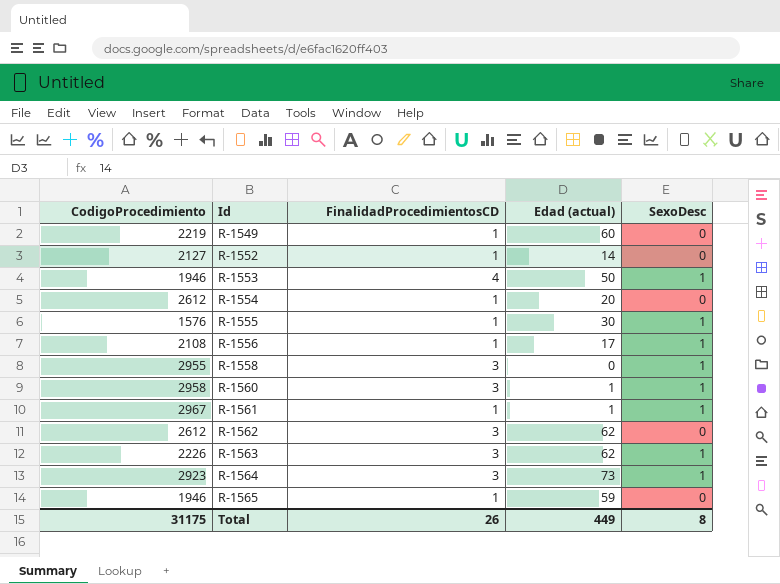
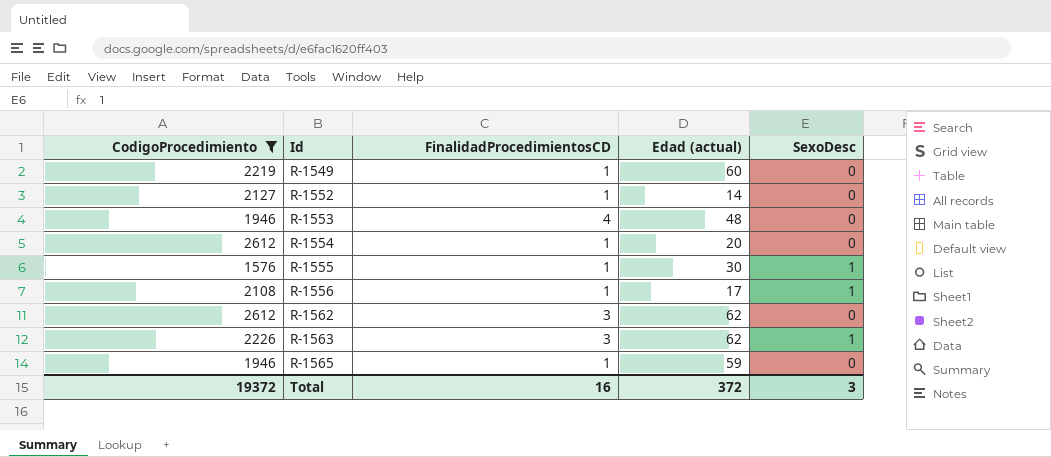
filter: none -> CodigoProcedimiento <= 2612
R-1553 | Edad (actual): 50 -> 48
R-1553 | SexoDesc: 1 -> 0
Total | CodigoProcedimiento: 31175 -> 19372
Total | FinalidadProcedimientosCD: 26 -> 16
Total | Edad (actual): 449 -> 372
Total | SexoDesc: 8 -> 3

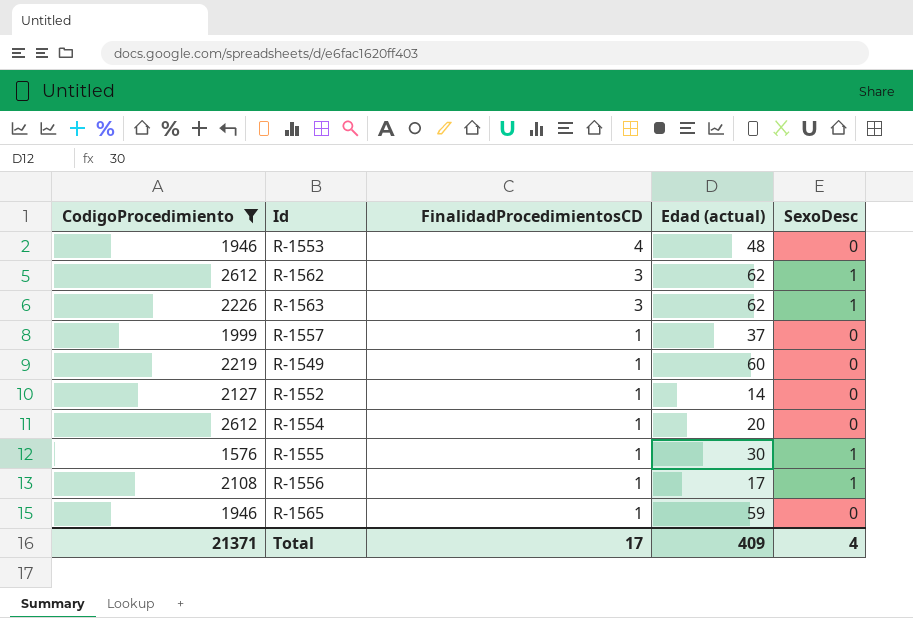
row order: Id ascending -> FinalidadProcedimientosCD descending
R-1562 | SexoDesc: 0 -> 1
row R-1557: none -> 1999 | 1 | 37 | 0
Total | CodigoProcedimiento: 19372 -> 21371
Total | FinalidadProcedimientosCD: 16 -> 17
Total | Edad (actual): 372 -> 409
Total | SexoDesc: 3 -> 4

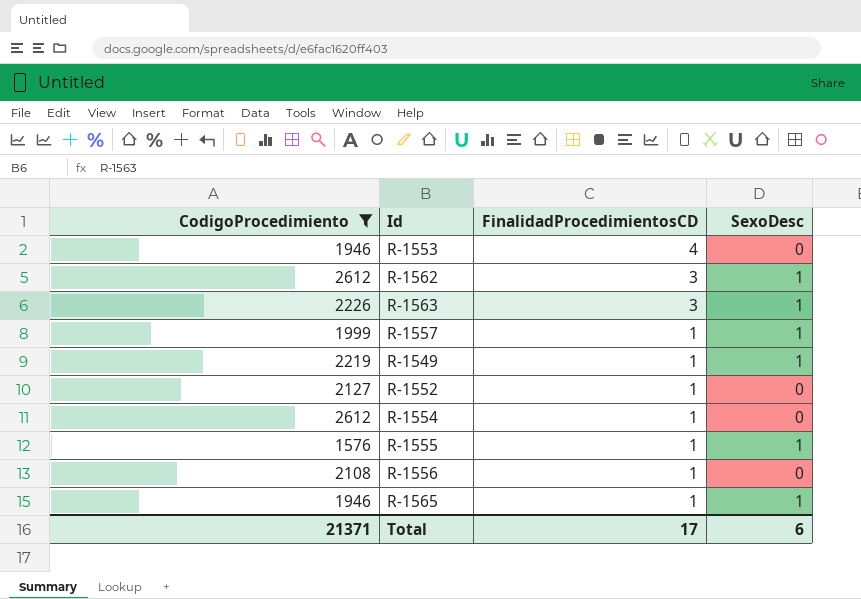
column Edad (actual) | position: 4 -> none
R-1557 | SexoDesc: 0 -> 1
R-1549 | SexoDesc: 0 -> 1
R-1556 | SexoDesc: 1 -> 0
R-1565 | SexoDesc: 0 -> 1
Total | SexoDesc: 4 -> 6

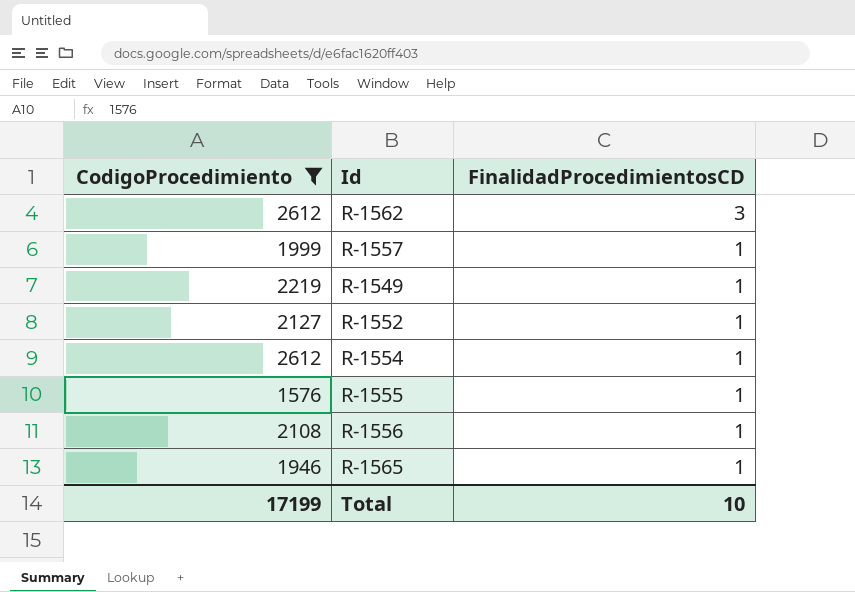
column SexoDesc | position: 4 -> none
row R-1553: 1946 | 4 | 0 -> none
row R-1563: 2226 | 3 | 1 -> none
Total | CodigoProcedimiento: 21371 -> 17199
Total | FinalidadProcedimientosCD: 17 -> 10

